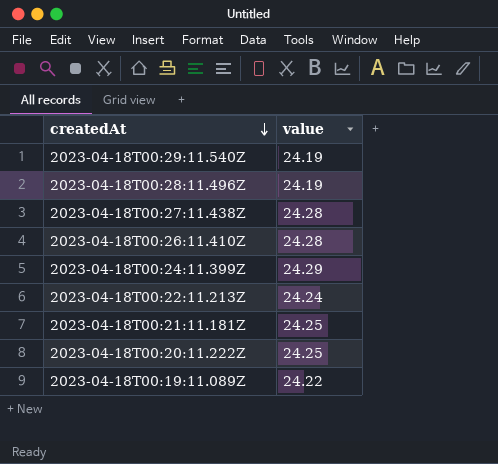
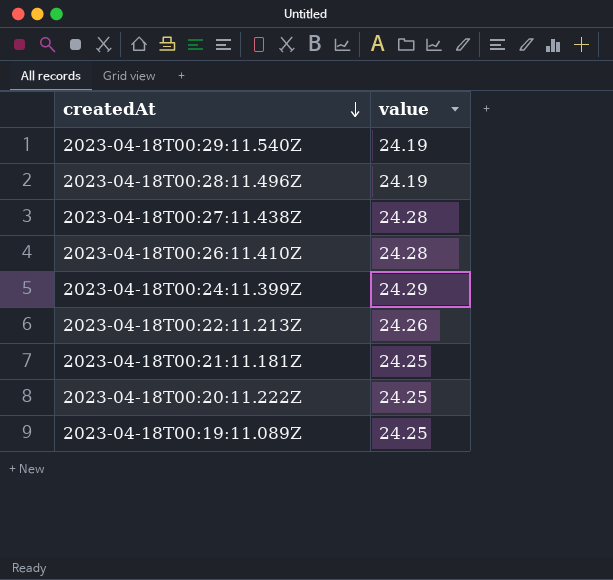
2023-04-18T00:22:11.213Z | value: 24.24 -> 24.26
2023-04-18T00:19:11.089Z | value: 24.22 -> 24.25

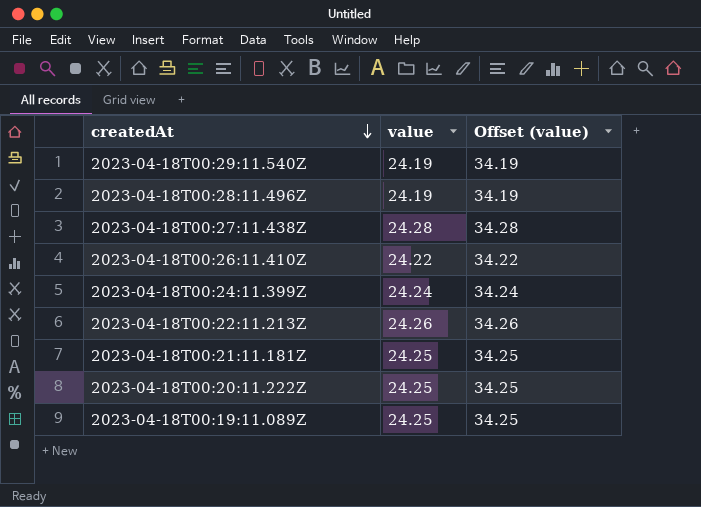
column Offset (value) | formula: none -> [value] + 10
2023-04-18T00:26:11.410Z | value: 24.28 -> 24.22
2023-04-18T00:24:11.399Z | value: 24.29 -> 24.24

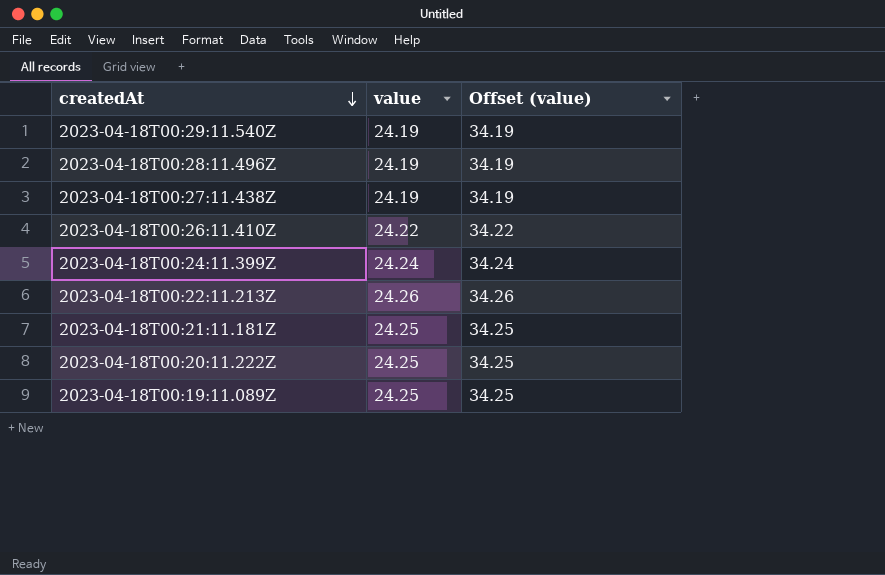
2023-04-18T00:27:11.438Z | value: 24.28 -> 24.19
2023-04-18T00:27:11.438Z | Offset (value): 34.28 -> 34.19

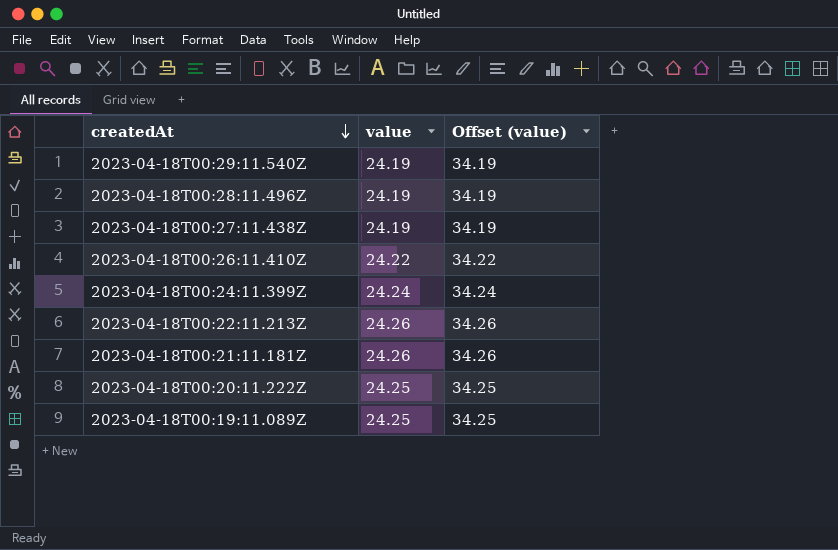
2023-04-18T00:21:11.181Z | value: 24.25 -> 24.26
2023-04-18T00:21:11.181Z | Offset (value): 34.25 -> 34.26

